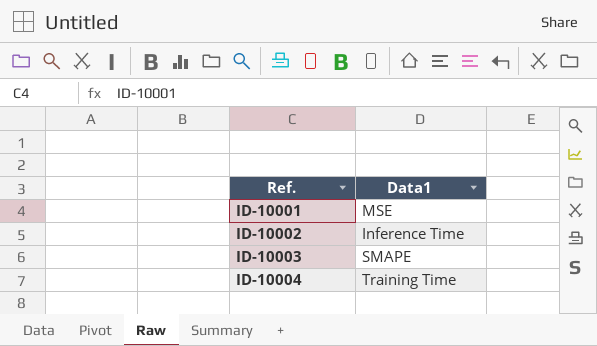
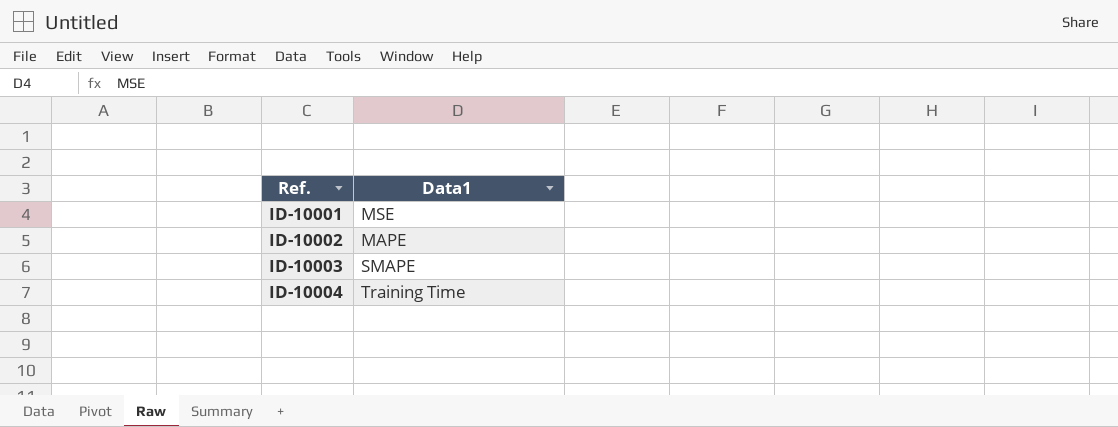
ID-10002 | Data1: Inference Time -> MAPE

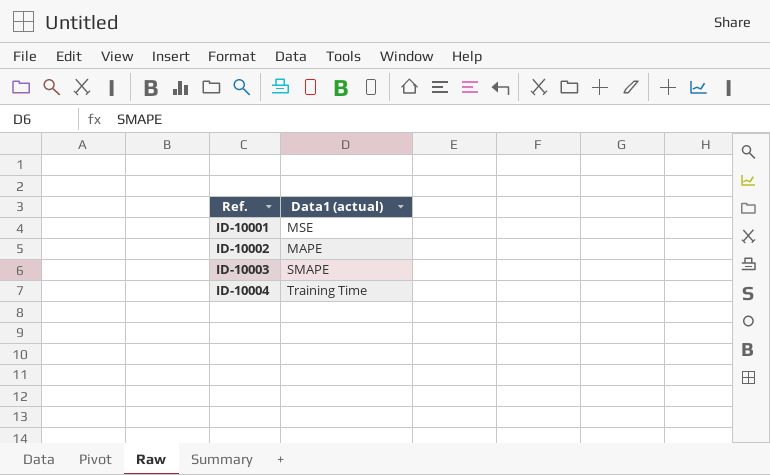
column name: Data1 -> Data1 (actual)

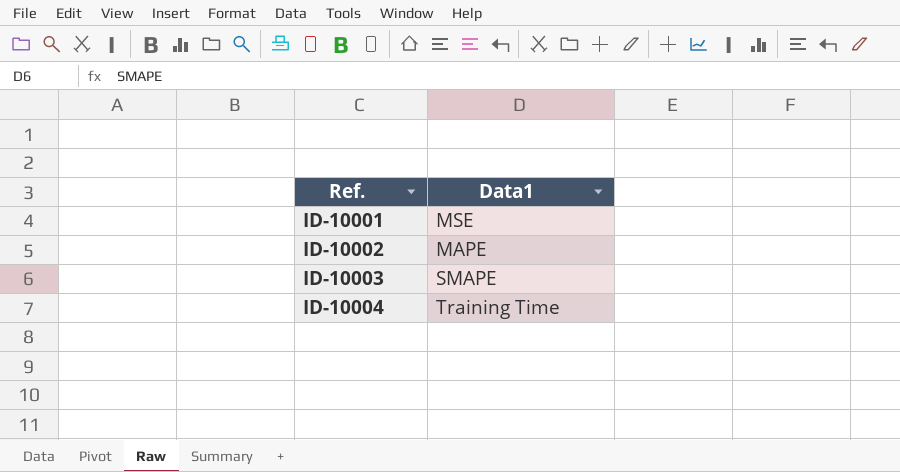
column name: Data1 (actual) -> Data1

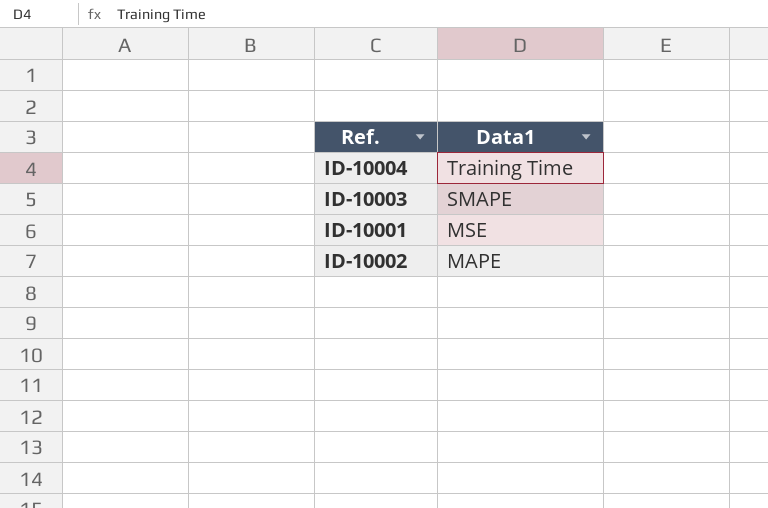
row order: Ref. ascending -> Data1 descending

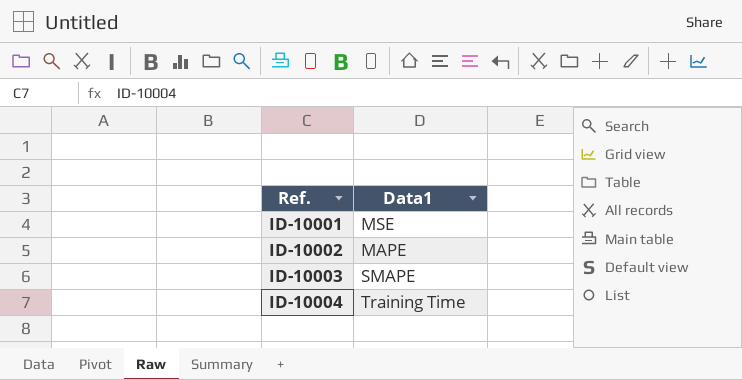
row order: Data1 descending -> Ref. ascending

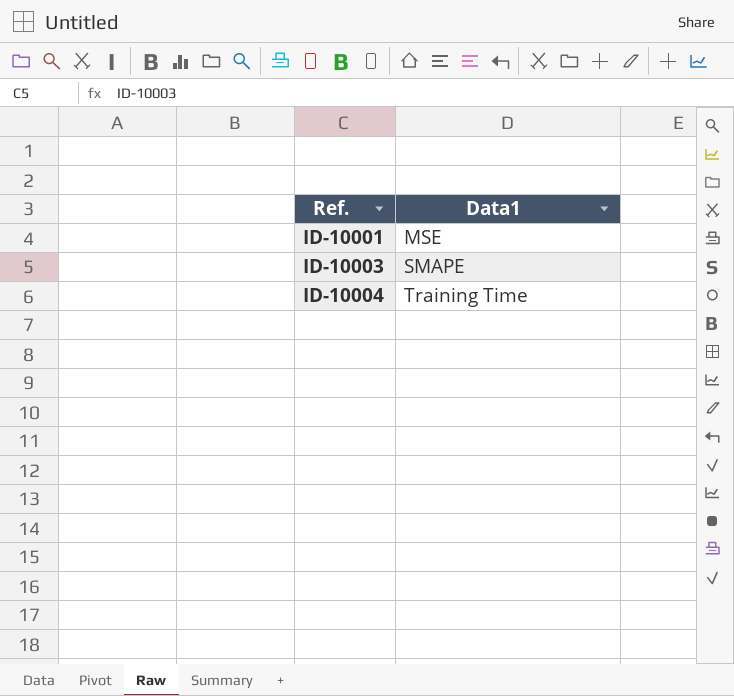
row ID-10002: MAPE -> none

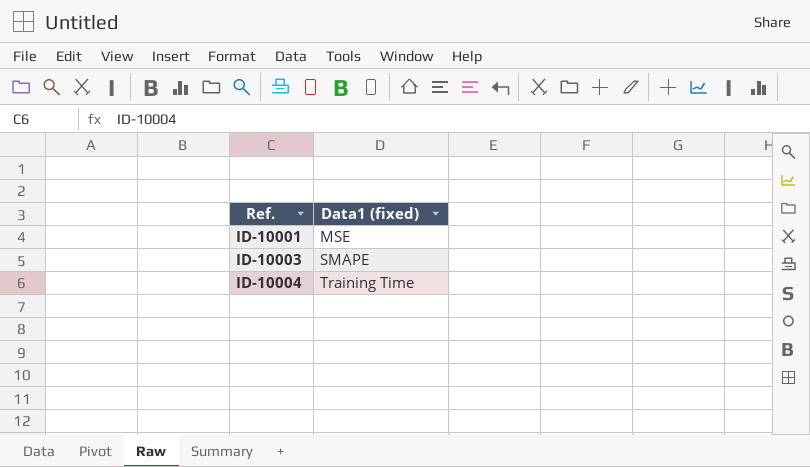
column name: Data1 -> Data1 (fixed)

